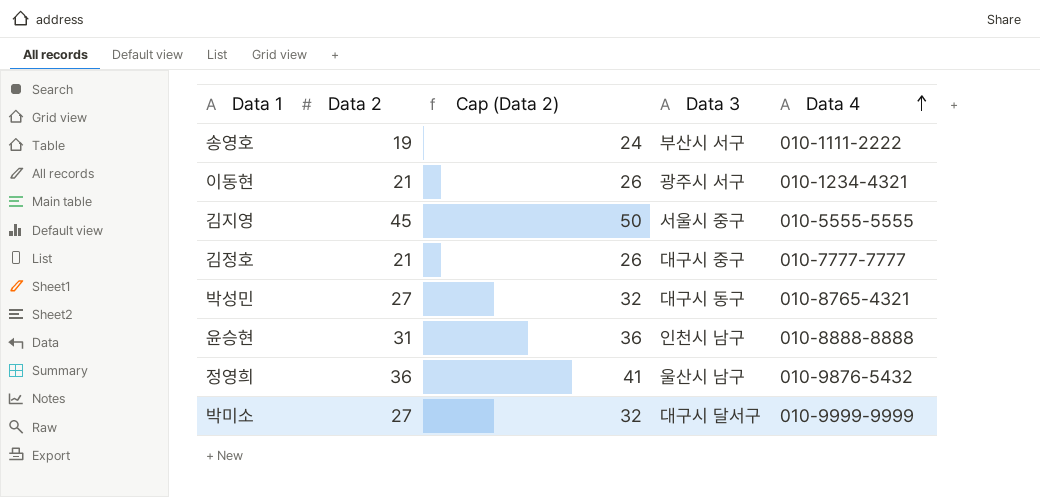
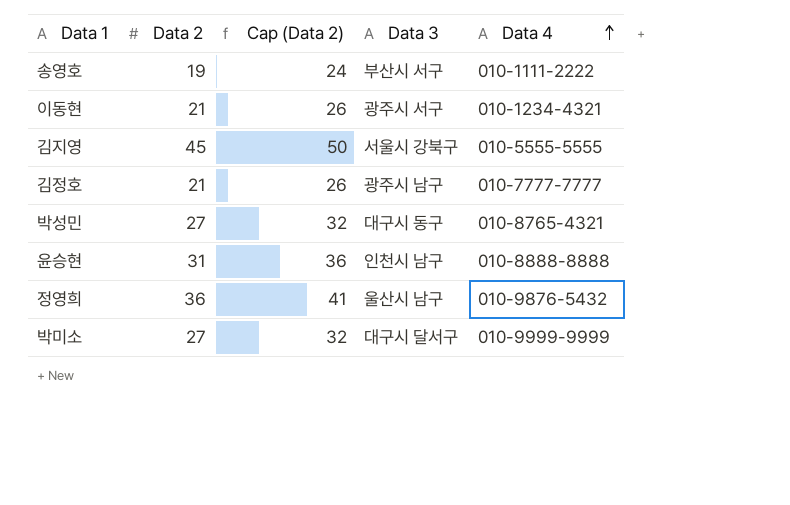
김지영 | Data 3: 서울시 중구 -> 서울시 강북구
김정호 | Data 3: 대구시 중구 -> 광주시 남구

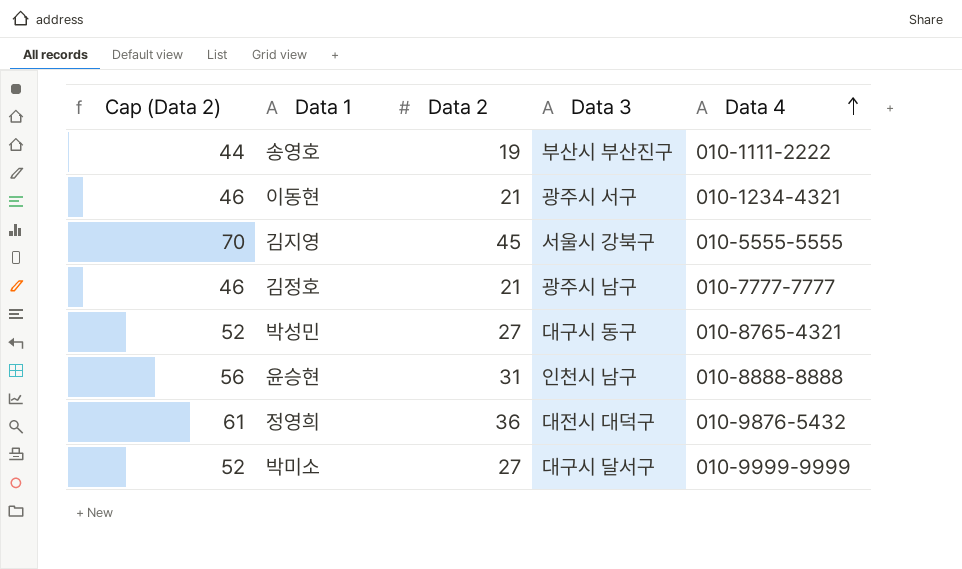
column Cap (Data 2) | formula: [Data 2] + 5 -> [Data 2] + 25
column Cap (Data 2) | position: 3 -> 1
송영호 | Data 3: 부산시 서구 -> 부산시 부산진구
정영희 | Data 3: 울산시 남구 -> 대전시 대덕구

